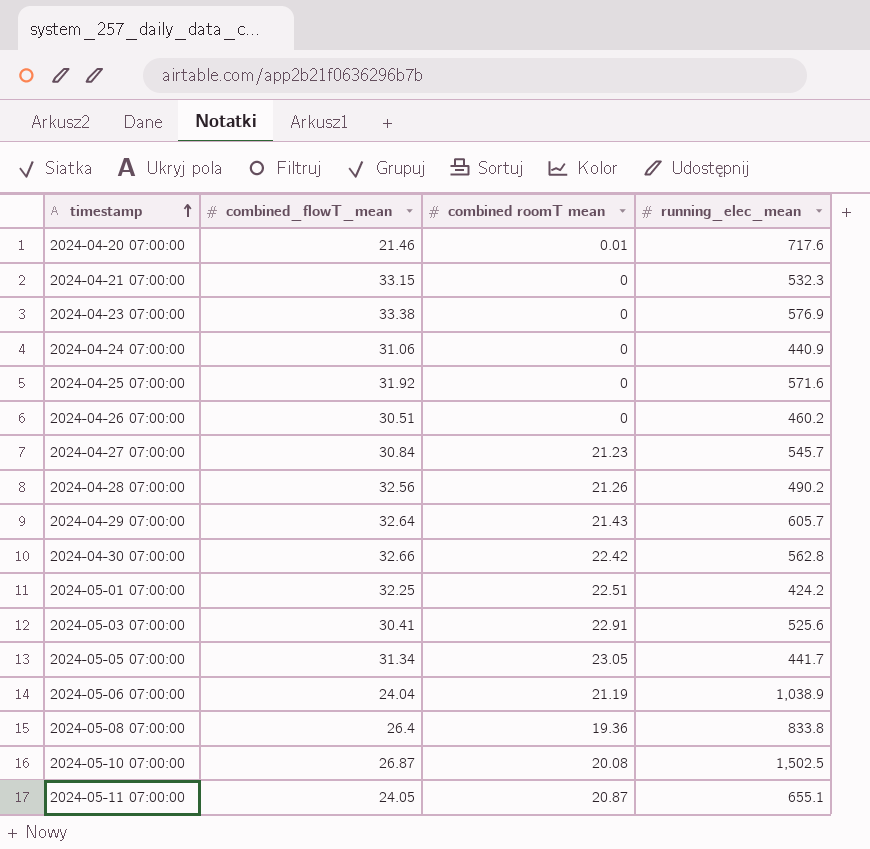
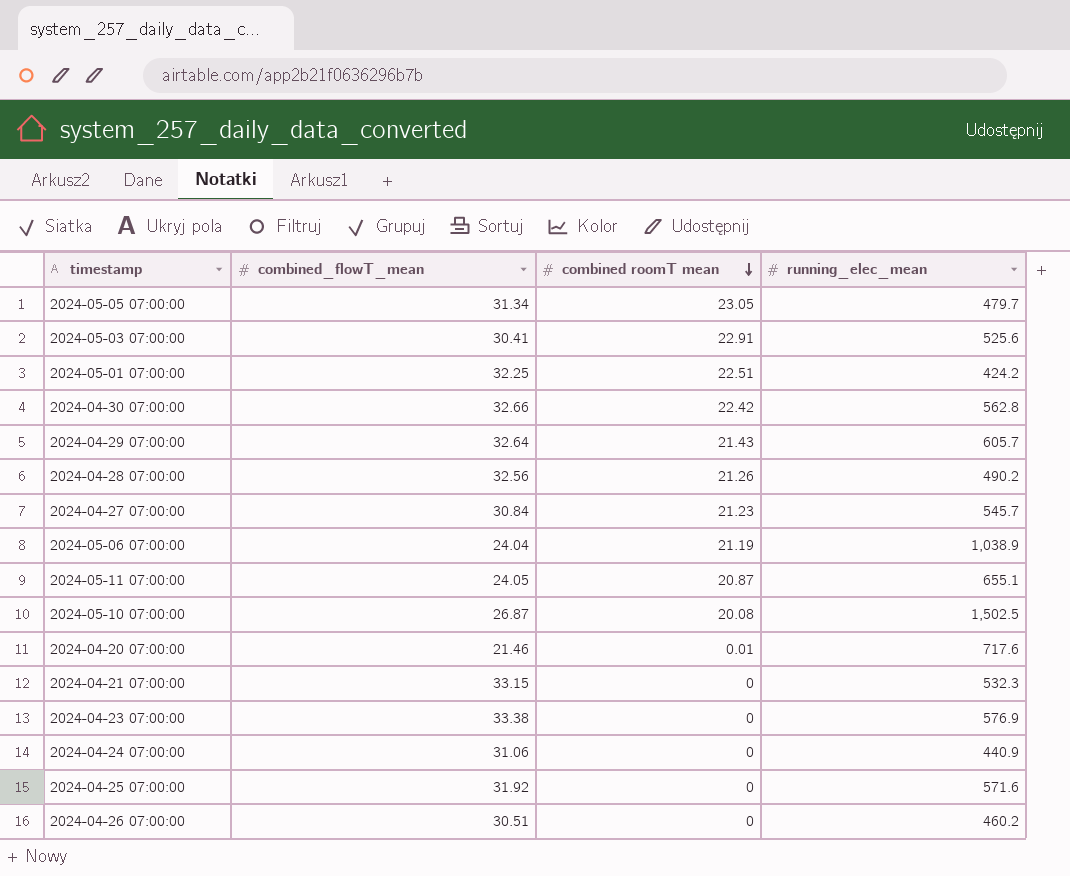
row order: timestamp ascending -> combined roomT mean descending
row 2024-05-08 07:00:00: 26.4 | 19.36 | 833.8 -> none
2024-05-05 07:00:00 | running_elec_mean: 441.7 -> 479.7

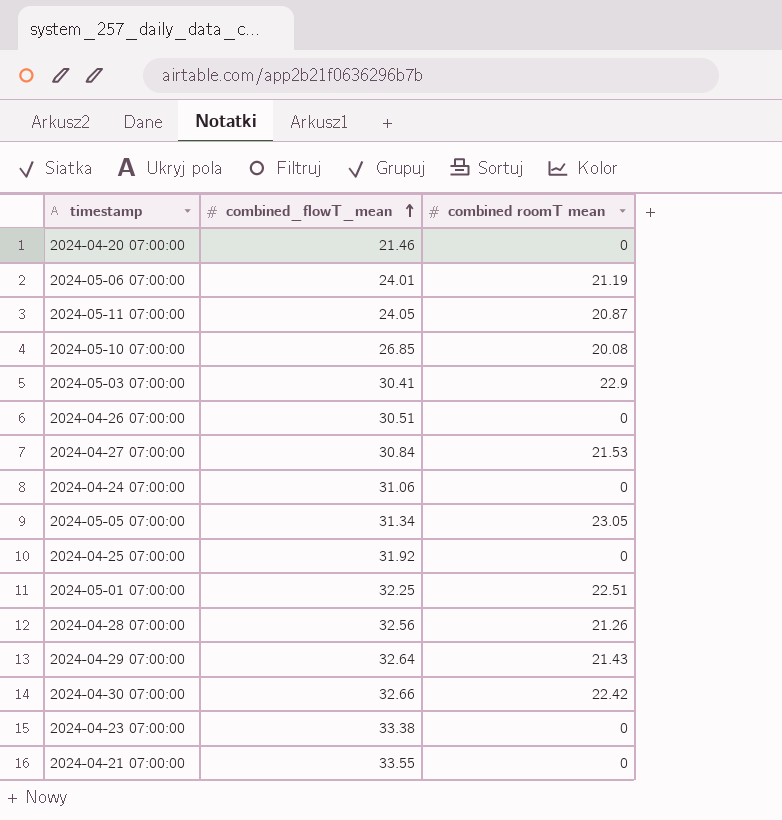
row order: combined roomT mean descending -> combined_flowT_mean ascending
column running_elec_mean | position: 4 -> none
2024-04-20 07:00:00 | combined roomT mean: 0.01 -> 0
2024-05-06 07:00:00 | combined_flowT_mean: 24.04 -> 24.01
2024-05-10 07:00:00 | combined_flowT_mean: 26.87 -> 26.85
2024-05-03 07:00:00 | combined roomT mean: 22.91 -> 22.9
2024-04-27 07:00:00 | combined roomT mean: 21.23 -> 21.53
2024-04-21 07:00:00 | combined_flowT_mean: 33.15 -> 33.55

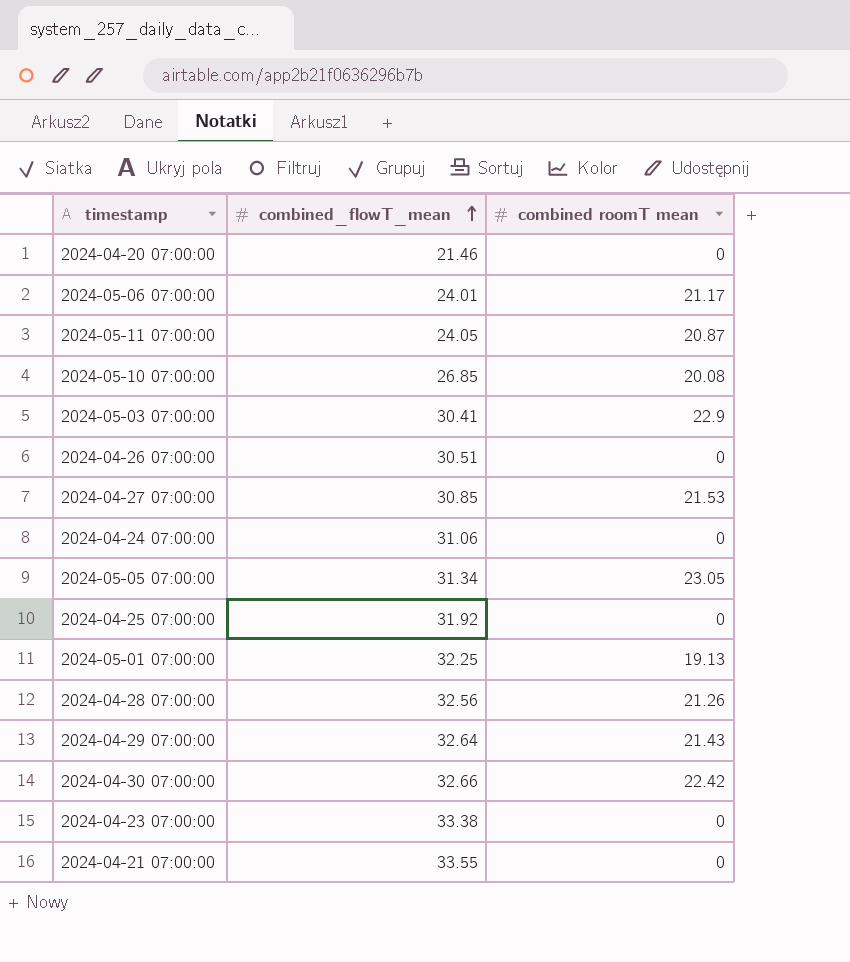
2024-05-06 07:00:00 | combined roomT mean: 21.19 -> 21.17
2024-04-27 07:00:00 | combined_flowT_mean: 30.84 -> 30.85
2024-05-01 07:00:00 | combined roomT mean: 22.51 -> 19.13

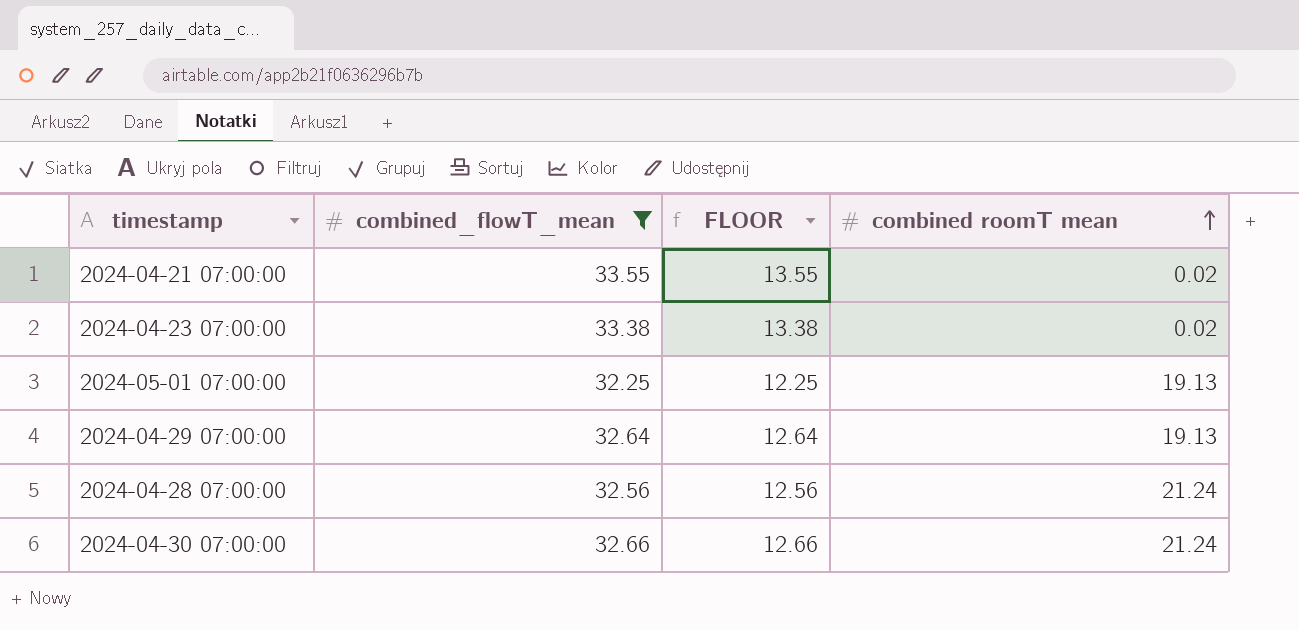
filter: none -> combined_flowT_mean >= 32.25
row order: combined_flowT_mean ascending -> combined roomT mean ascending
column FLOOR | formula: none -> [combined_flowT_mean] - 20
2024-04-21 07:00:00 | combined roomT mean: 0 -> 0.02
2024-04-23 07:00:00 | combined roomT mean: 0 -> 0.02
2024-04-29 07:00:00 | combined roomT mean: 21.43 -> 19.13
2024-04-28 07:00:00 | combined roomT mean: 21.26 -> 21.24
2024-04-30 07:00:00 | combined roomT mean: 22.42 -> 21.24

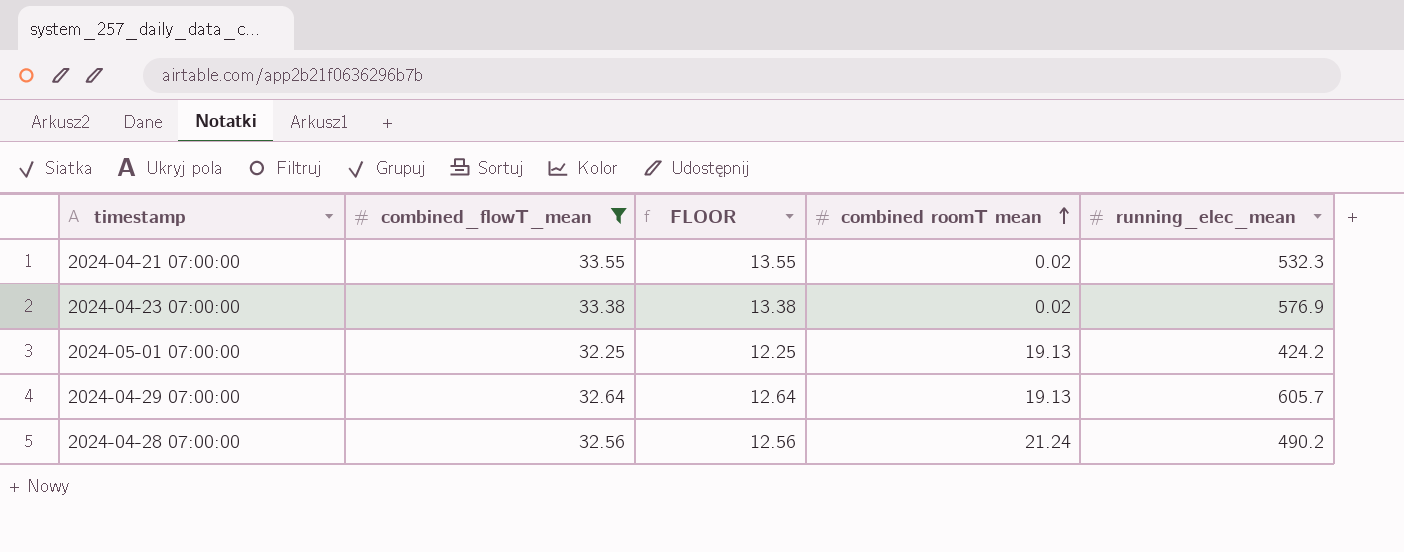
column running_elec_mean | position: none -> 5
row 2024-04-30 07:00:00: 32.66 | 12.66 | 21.24 -> none

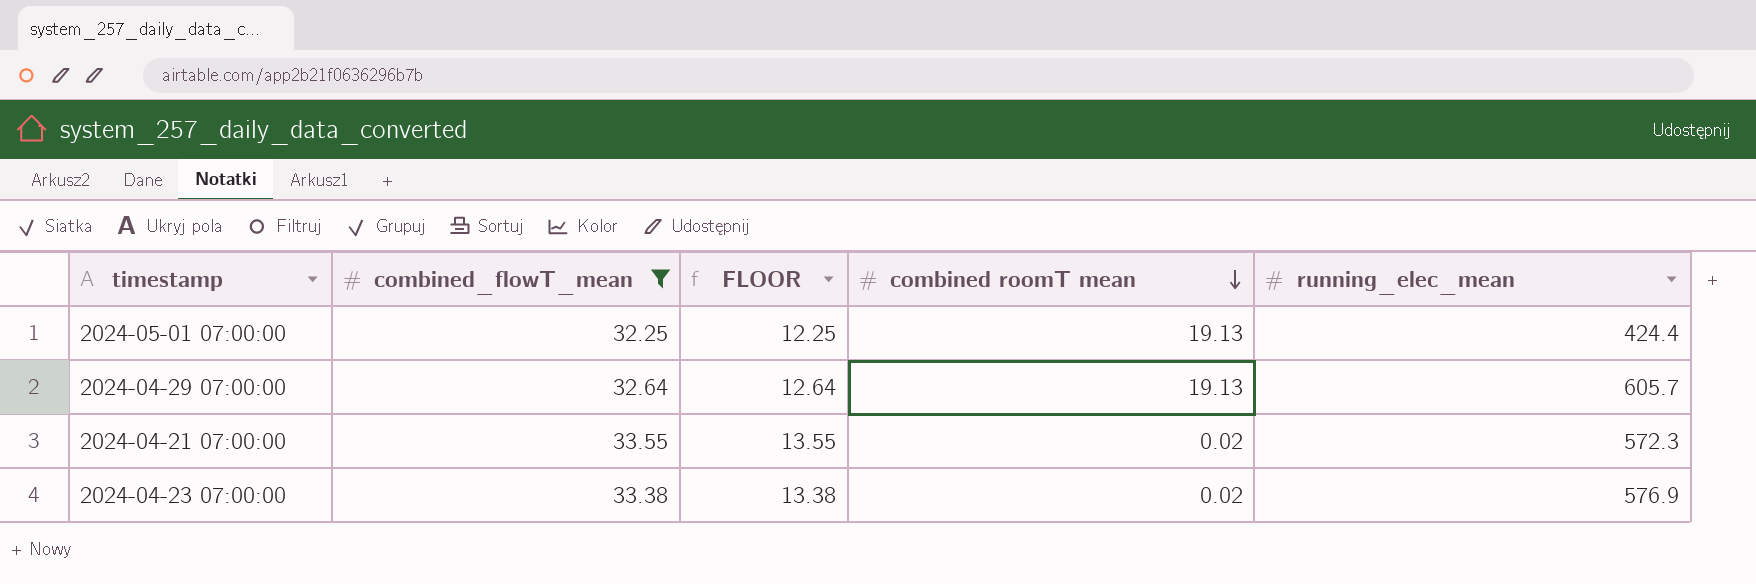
row order: combined roomT mean ascending -> combined roomT mean descending
row 2024-04-28 07:00:00: 32.56 | 12.56 | 21.24 | 490.2 -> none
2024-05-01 07:00:00 | running_elec_mean: 424.2 -> 424.4
2024-04-21 07:00:00 | running_elec_mean: 532.3 -> 572.3

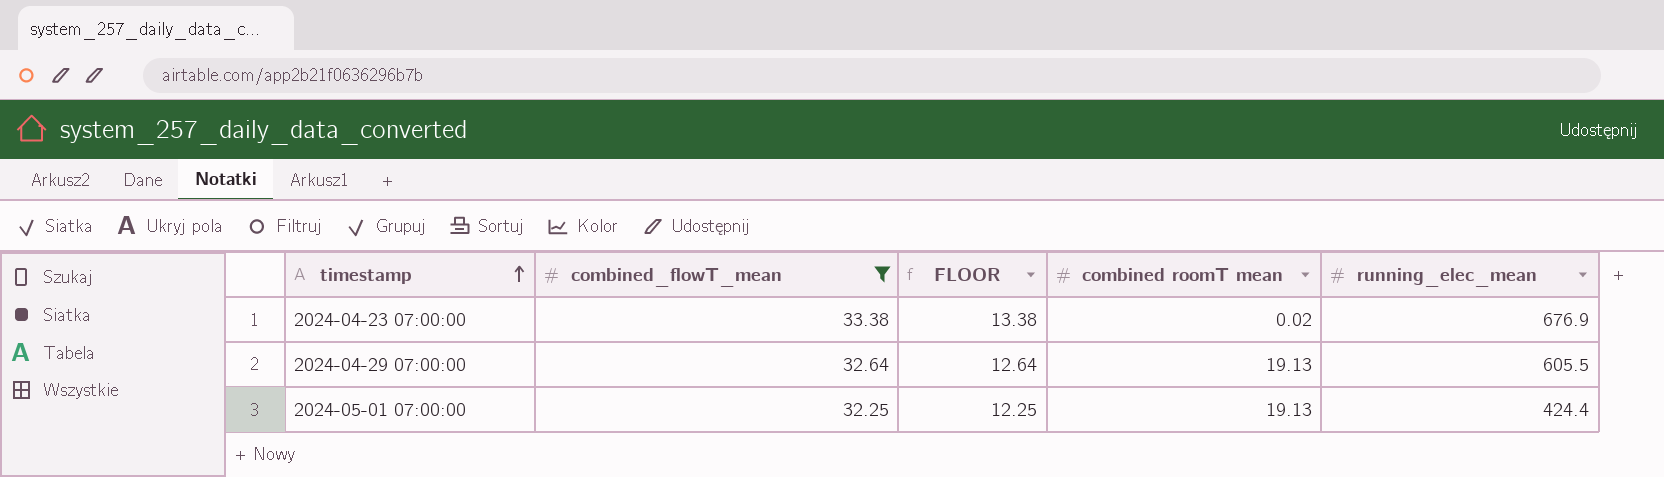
row order: combined roomT mean descending -> timestamp ascending
row 2024-04-21 07:00:00: 33.55 | 13.55 | 0.02 | 572.3 -> none
2024-04-23 07:00:00 | running_elec_mean: 576.9 -> 676.9
2024-04-29 07:00:00 | running_elec_mean: 605.7 -> 605.5

